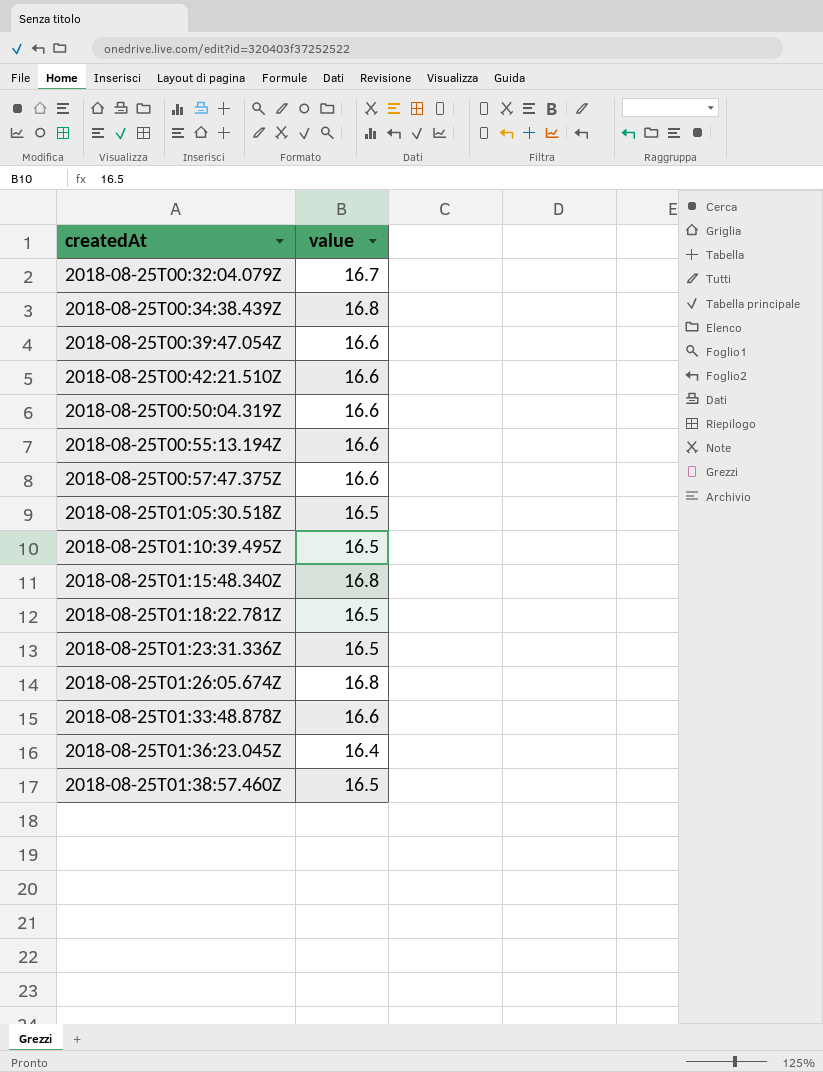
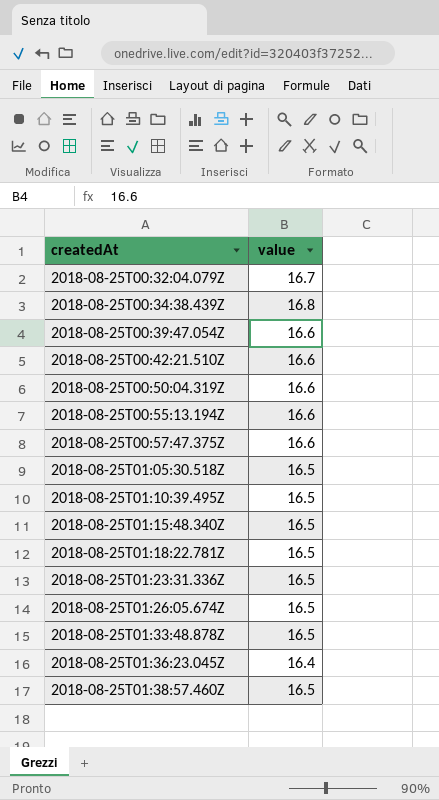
2018-08-25T01:15:48.340Z | value: 16.8 -> 16.5
2018-08-25T01:26:05.674Z | value: 16.8 -> 16.5
2018-08-25T01:33:48.878Z | value: 16.6 -> 16.5

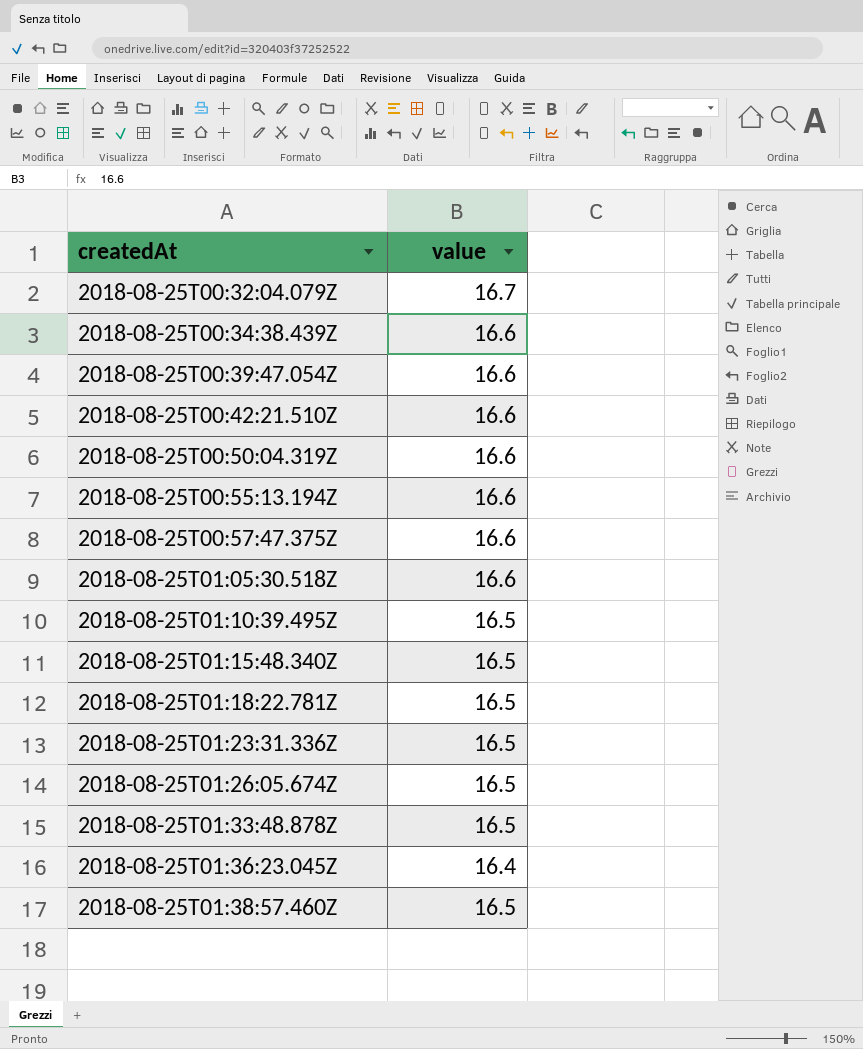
2018-08-25T00:34:38.439Z | value: 16.8 -> 16.6
2018-08-25T01:05:30.518Z | value: 16.5 -> 16.6

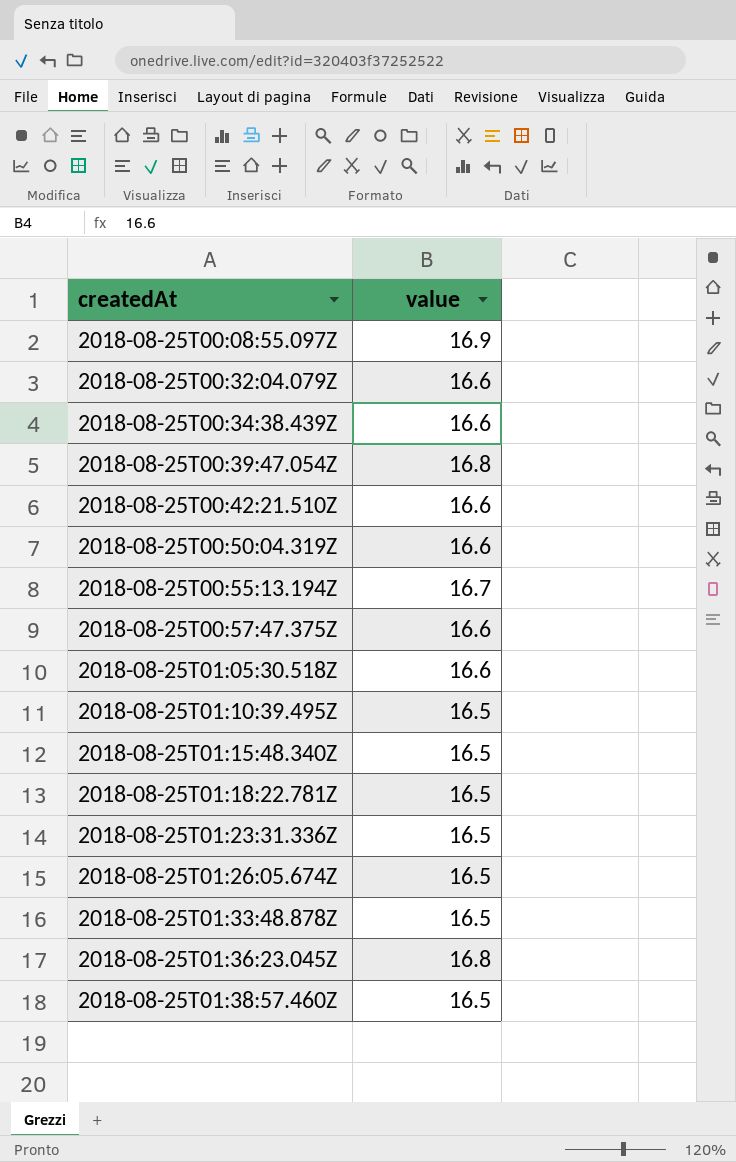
row 2018-08-25T00:08:55.097Z: none -> 16.9
2018-08-25T00:32:04.079Z | value: 16.7 -> 16.6
2018-08-25T00:39:47.054Z | value: 16.6 -> 16.8
2018-08-25T00:55:13.194Z | value: 16.6 -> 16.7
2018-08-25T01:36:23.045Z | value: 16.4 -> 16.8

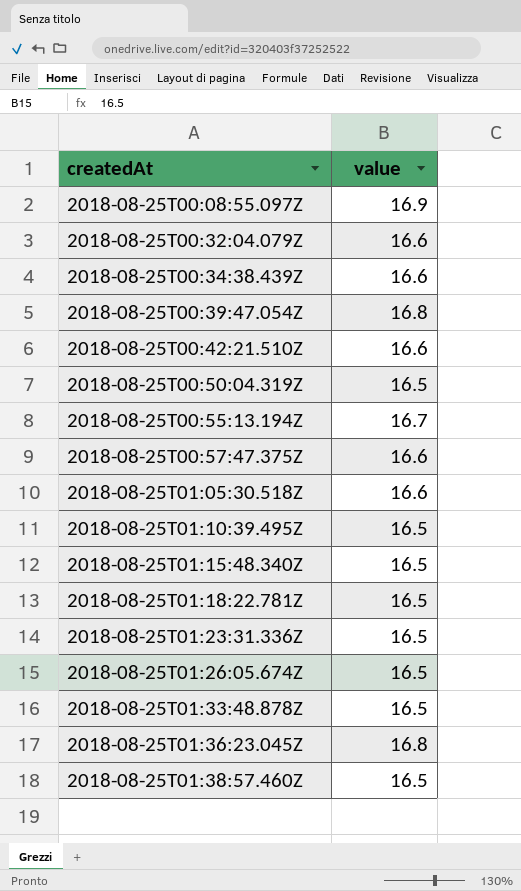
2018-08-25T00:50:04.319Z | value: 16.6 -> 16.5

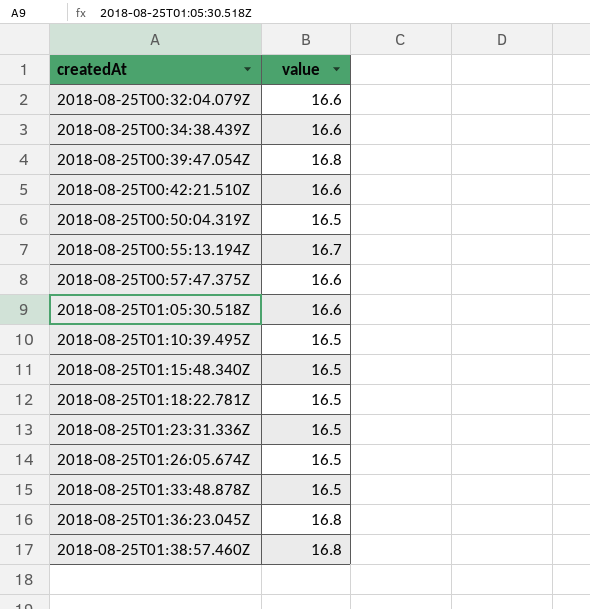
row 2018-08-25T00:08:55.097Z: 16.9 -> none
2018-08-25T01:38:57.460Z | value: 16.5 -> 16.8

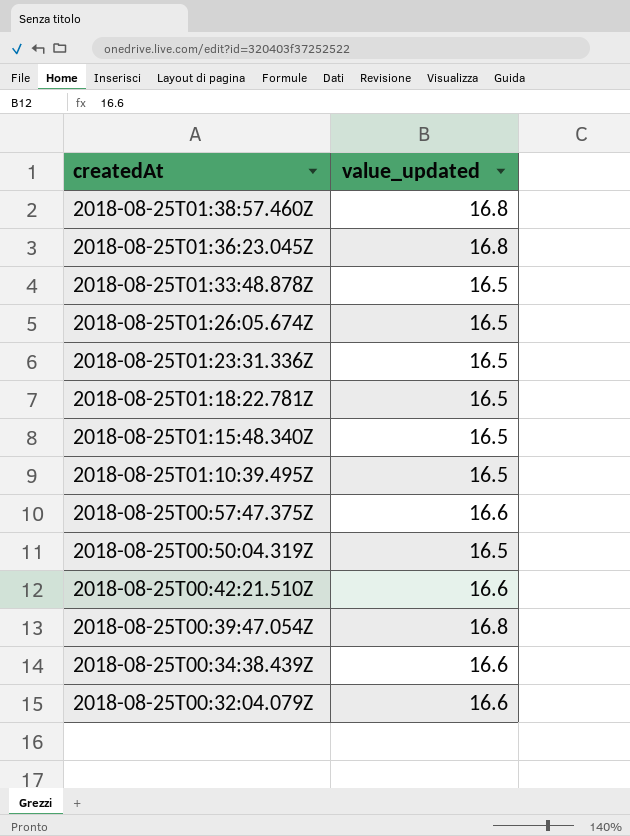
row order: createdAt ascending -> createdAt descending
column name: value -> value_updated
row 2018-08-25T00:55:13.194Z: 16.7 -> none
row 2018-08-25T01:05:30.518Z: 16.6 -> none

